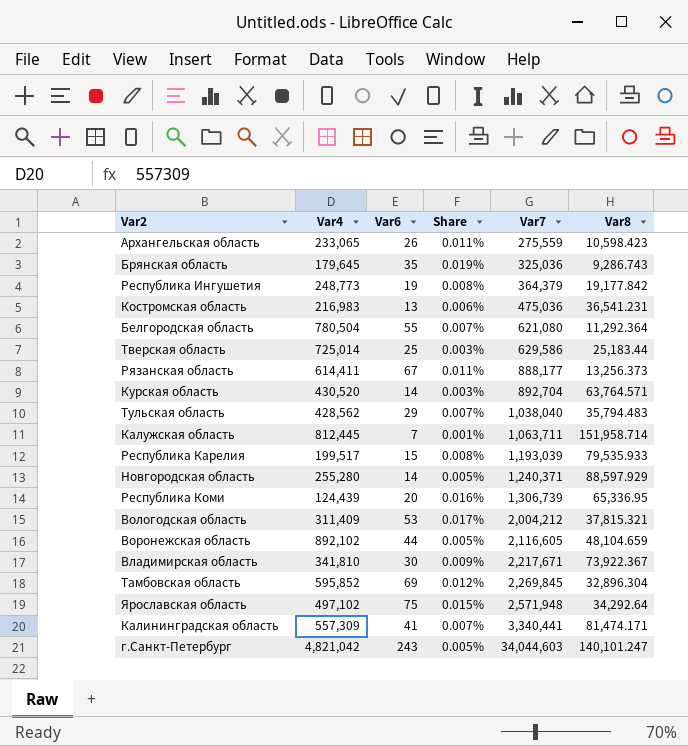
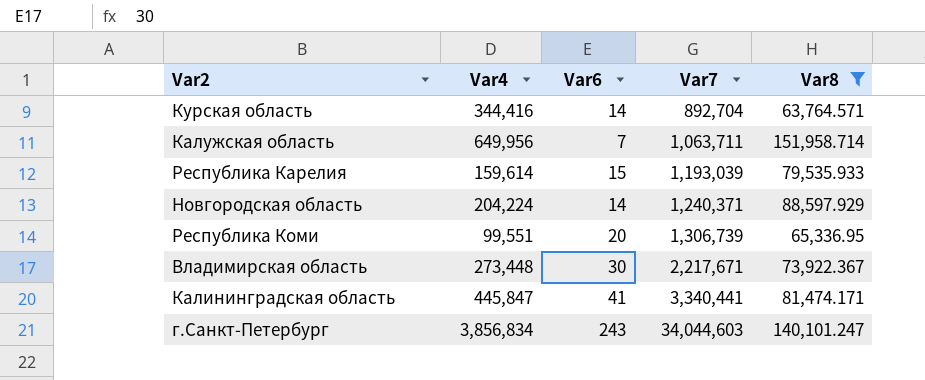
filter: none -> Var8 >= 63,764.571
column Share | formula: [Var6] / [Var4] -> none
Курская область | Var4: 430,520 -> 344,416
Калужская область | Var4: 812,445 -> 649,956
Республика Карелия | Var4: 199,517 -> 159,614
Новгородская область | Var4: 255,280 -> 204,224
Республика Коми | Var4: 124,439 -> 99,551
Владимирская область | Var4: 341,810 -> 273,448
Калининградская область | Var4: 557,309 -> 445,847
г.Санкт-Петербург | Var4: 4,821,042 -> 3,856,834

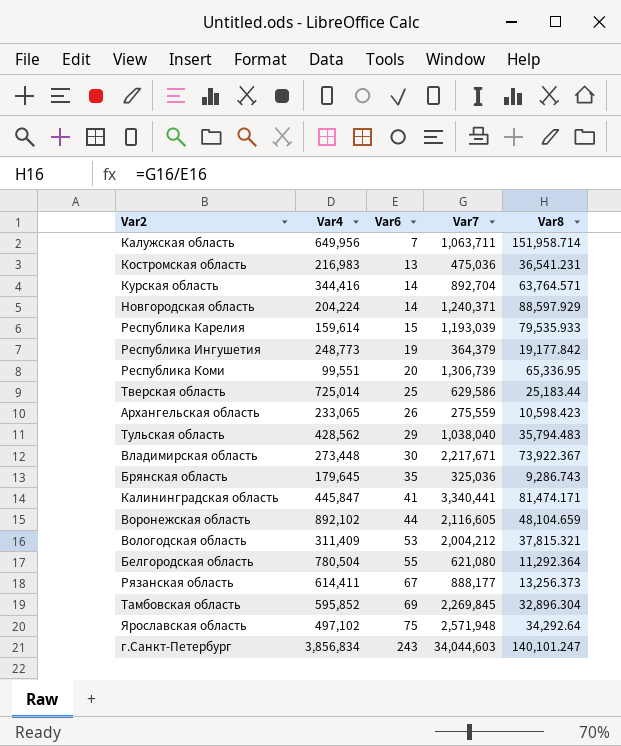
filter: Var8 >= 63,764.571 -> none
row order: Var7 ascending -> Var6 ascending

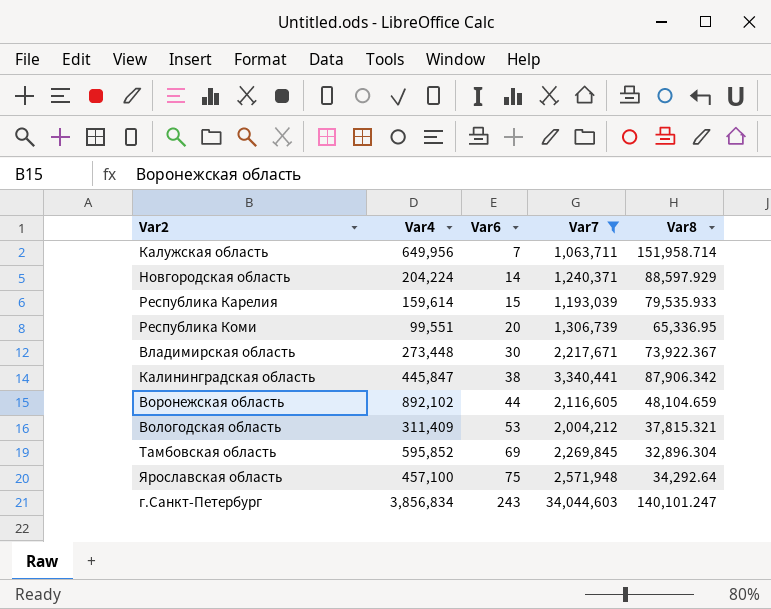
filter: none -> Var7 >= 1,063,711
Калининградская область | Var6: 41 -> 38
Калининградская область | Var8: 81,474.171 -> 87,906.342
Ярославская область | Var4: 497,102 -> 457,100

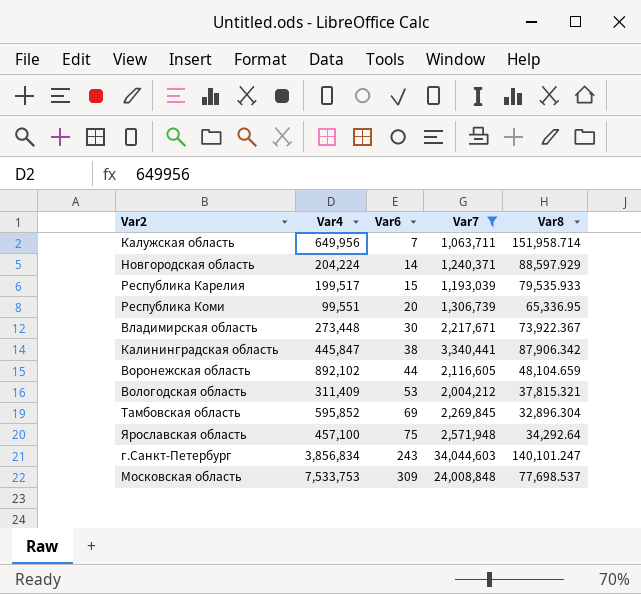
Республика Карелия | Var4: 159,614 -> 199,517
row Московская область: none -> 7,533,753 | 309 | 24,008,848 | 77,698.537

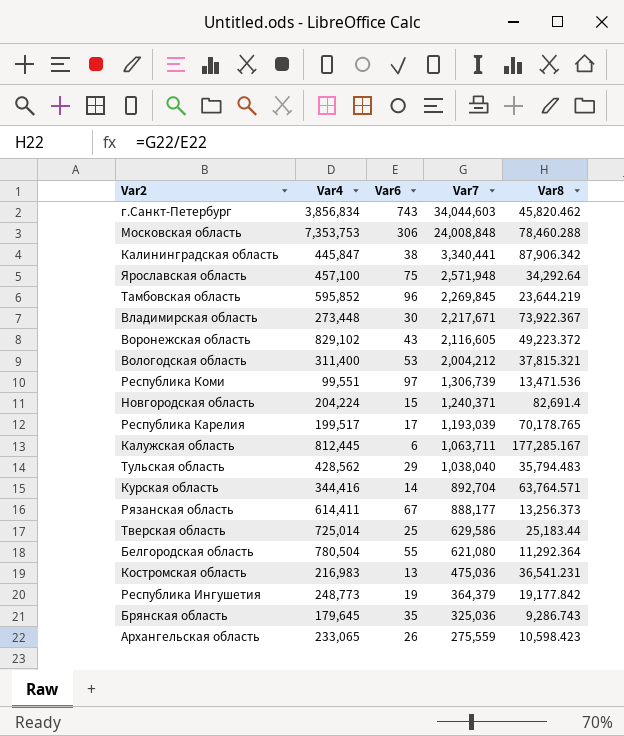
filter: Var7 >= 1,063,711 -> none
row order: Var6 ascending -> Var7 descending
г.Санкт-Петербург | Var6: 243 -> 743
г.Санкт-Петербург | Var8: 140,101.247 -> 45,820.462
Московская область | Var4: 7,533,753 -> 7,353,753
Московская область | Var6: 309 -> 306
Московская область | Var8: 77,698.537 -> 78,460.288
Тамбовская область | Var6: 69 -> 96
Тамбовская область | Var8: 32,896.304 -> 23,644.219
Воронежская область | Var4: 892,102 -> 829,102
Воронежская область | Var6: 44 -> 43
Воронежская область | Var8: 48,104.659 -> 49,223.372
Вологодская область | Var4: 311,409 -> 311,400
Республика Коми | Var6: 20 -> 97
Республика Коми | Var8: 65,336.95 -> 13,471.536
Новгородская область | Var6: 14 -> 15
Новгородская область | Var8: 88,597.929 -> 82,691.4
Республика Карелия | Var6: 15 -> 17
Республика Карелия | Var8: 79,535.933 -> 70,178.765
Калужская область | Var4: 649,956 -> 812,445
Калужская область | Var6: 7 -> 6
Калужская область | Var8: 151,958.714 -> 177,285.167

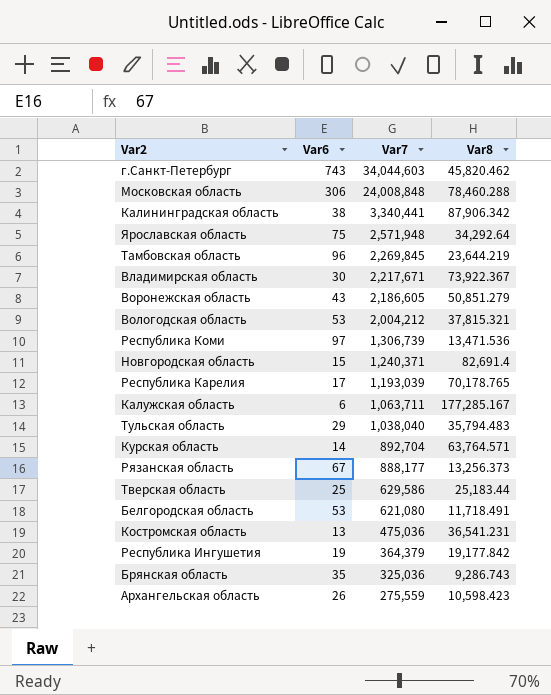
column Var4 | position: 2 -> none
Воронежская область | Var7: 2,116,605 -> 2,186,605
Воронежская область | Var8: 49,223.372 -> 50,851.279
Белгородская область | Var6: 55 -> 53
Белгородская область | Var8: 11,292.364 -> 11,718.491

